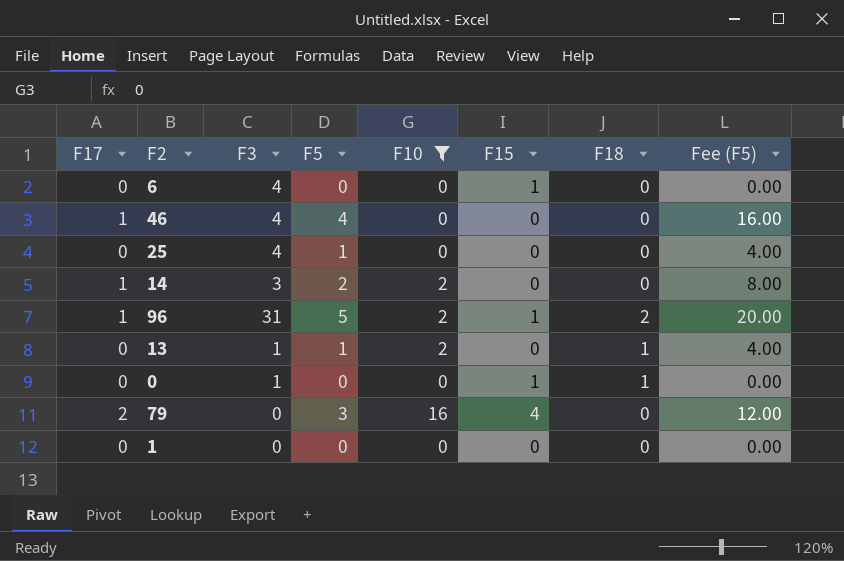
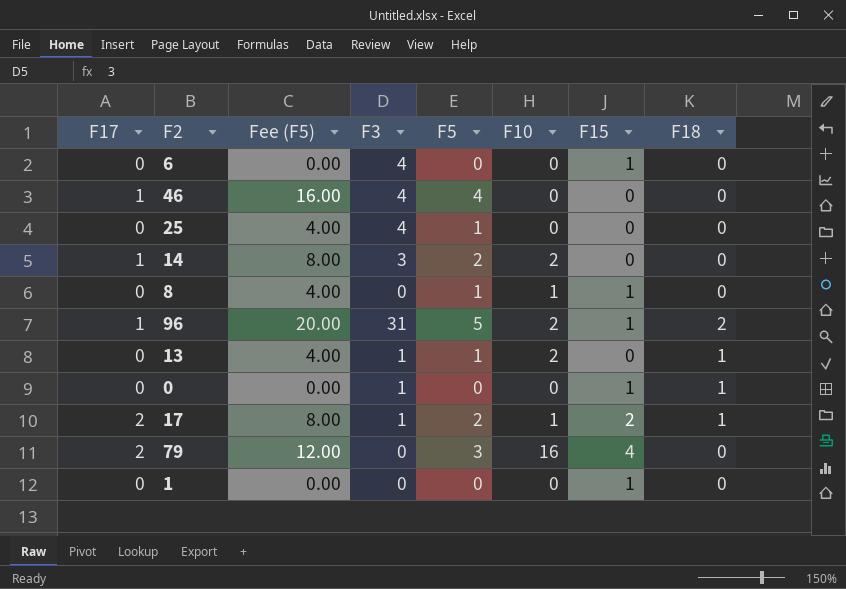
filter: F10 != 1 -> none
column Fee (F5) | position: 8 -> 3
1 | F15: 0 -> 1

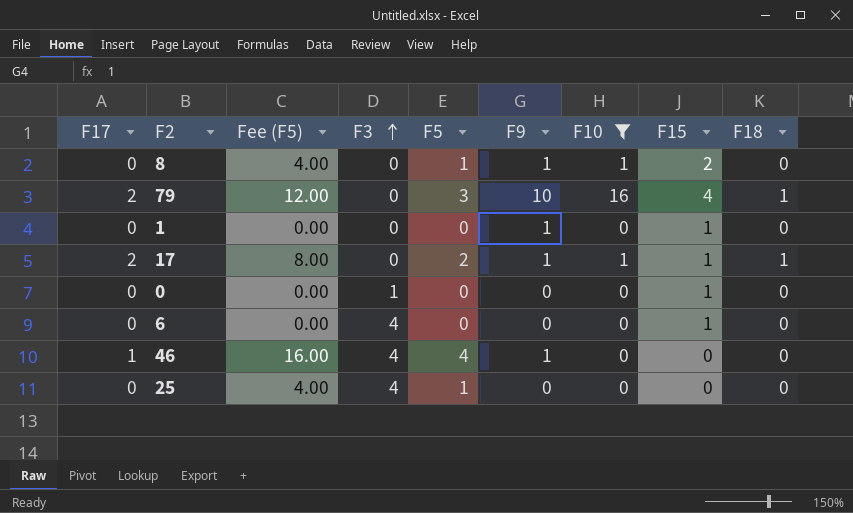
filter: none -> F10 != 2
row order: none -> F3 ascending
column F9 | position: none -> 6
8 | F15: 1 -> 2
79 | F18: 0 -> 1
17 | F3: 1 -> 0
17 | F15: 2 -> 1
0 | F18: 1 -> 0

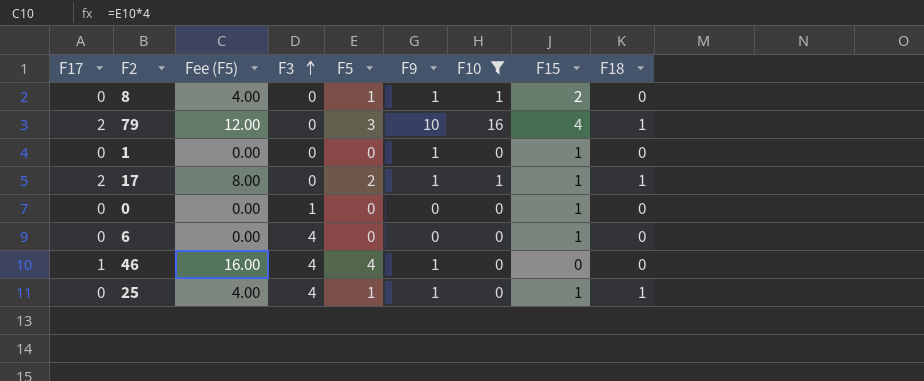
25 | F9: 0 -> 1
25 | F15: 0 -> 1
25 | F18: 0 -> 1

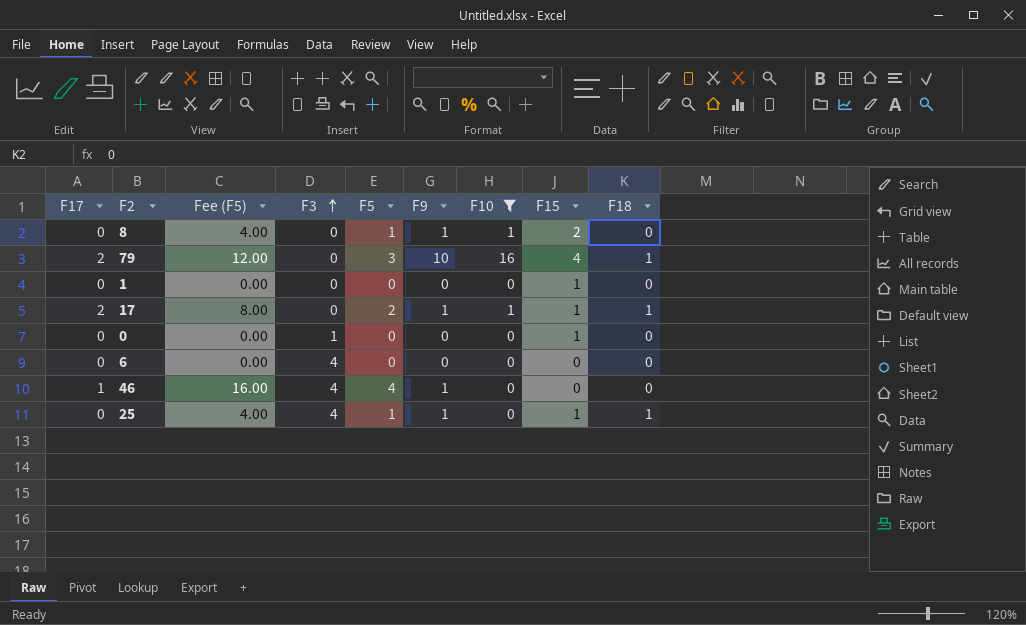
1 | F9: 1 -> 0
6 | F15: 1 -> 0

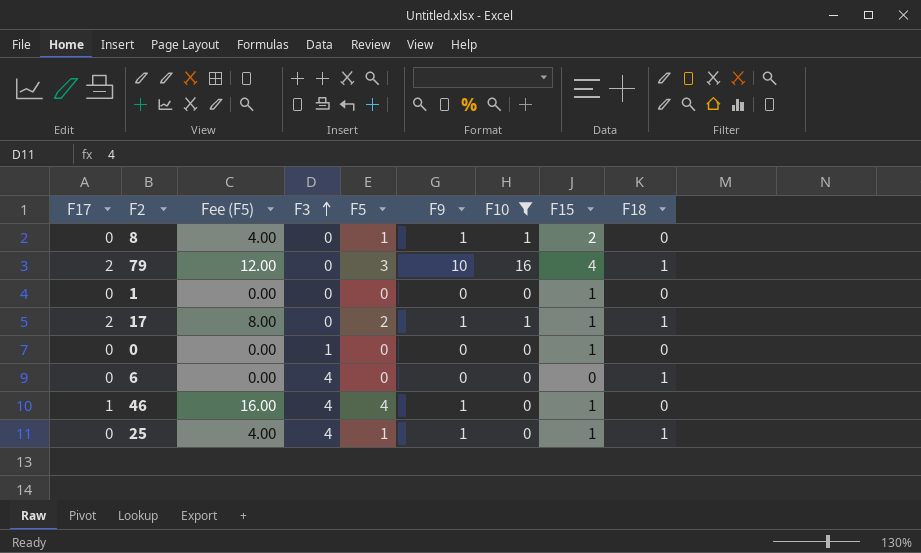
6 | F18: 0 -> 1
46 | F15: 0 -> 1

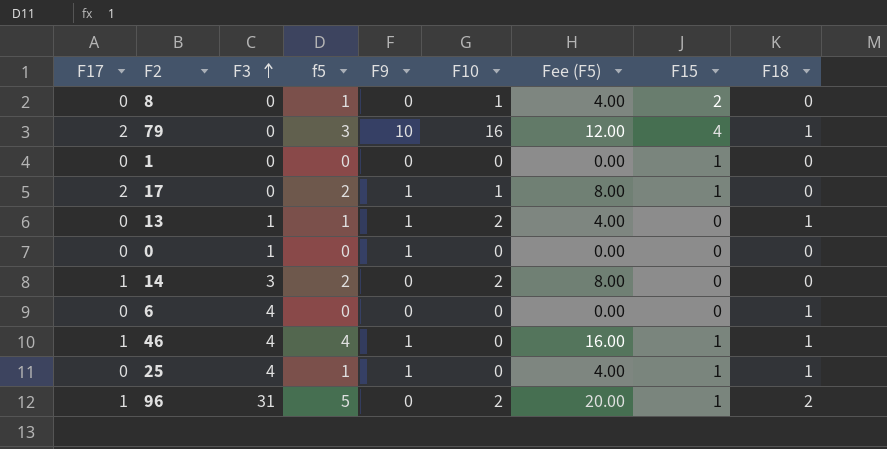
filter: F10 != 2 -> none
column name: F5 -> f5
column Fee (F5) | position: 3 -> 7
8 | F9: 1 -> 0
17 | F18: 1 -> 0
0 | F9: 0 -> 1
0 | F15: 1 -> 0
46 | F18: 0 -> 1

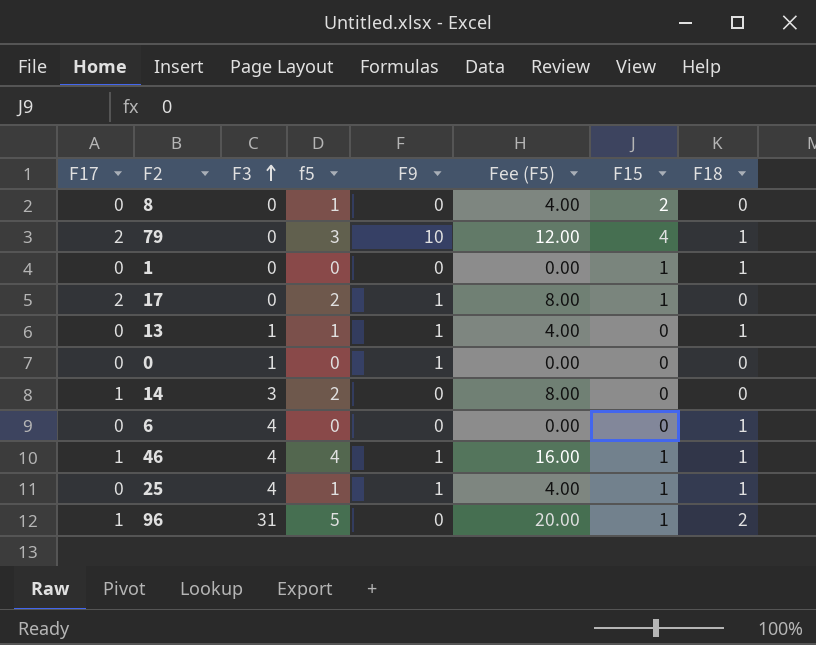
column F10 | position: 6 -> none
1 | F18: 0 -> 1

